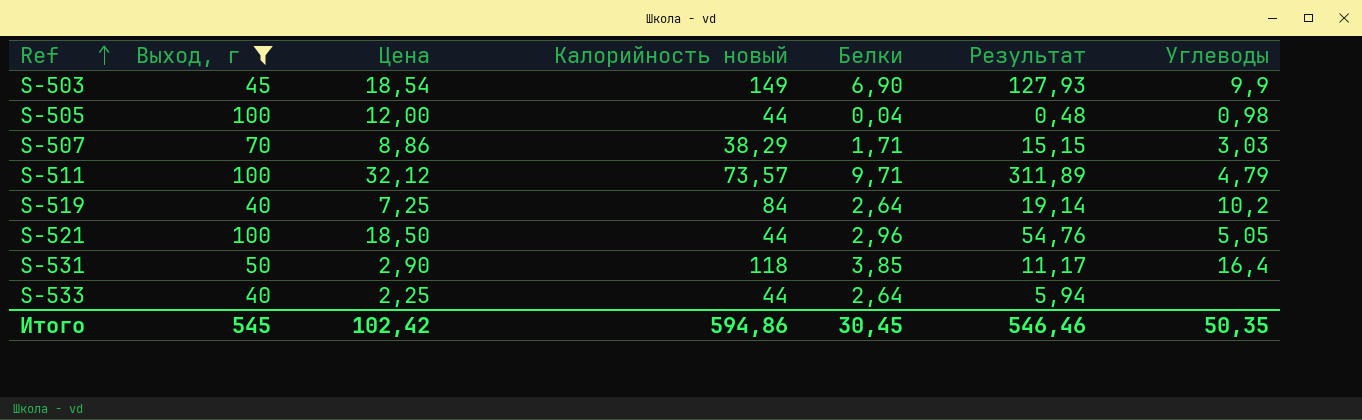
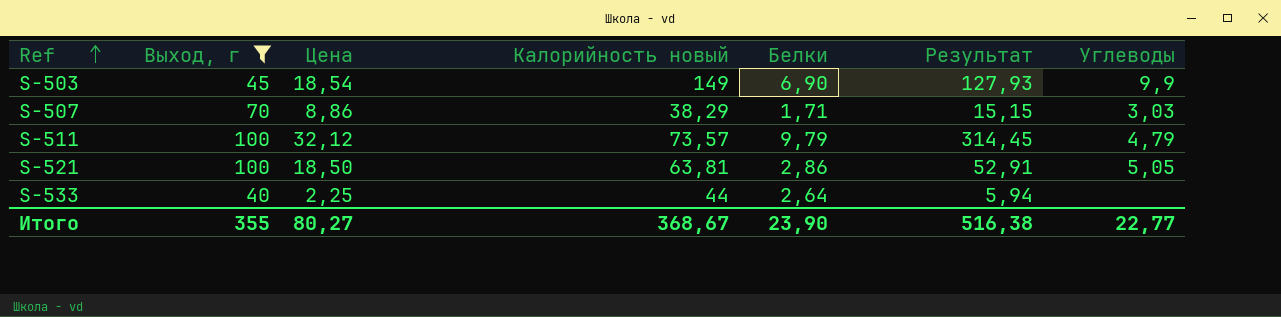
row S-505: 100 | 12,00 | 44 | 0,04 | 0,48 | 0,98 -> none
row S-519: 40 | 7,25 | 84 | 2,64 | 19,14 | 10,2 -> none
row S-531: 50 | 2,90 | 118 | 3,85 | 11,17 | 16,4 -> none
S-511 | Белки: 9,71 -> 9,79
S-511 | Результат: 311,89 -> 314,45
S-521 | Калорийность новый: 44 -> 63,81
S-521 | Белки: 2,96 -> 2,86
S-521 | Результат: 54,76 -> 52,91
Итого | Выход, г: 545 -> 355
Итого | Цена: 102,42 -> 80,27
Итого | Калорийность новый: 594,86 -> 368,67
Итого | Белки: 30,45 -> 23,90
Итого | Результат: 546,46 -> 516,38
Итого | Углеводы: 50,35 -> 22,77

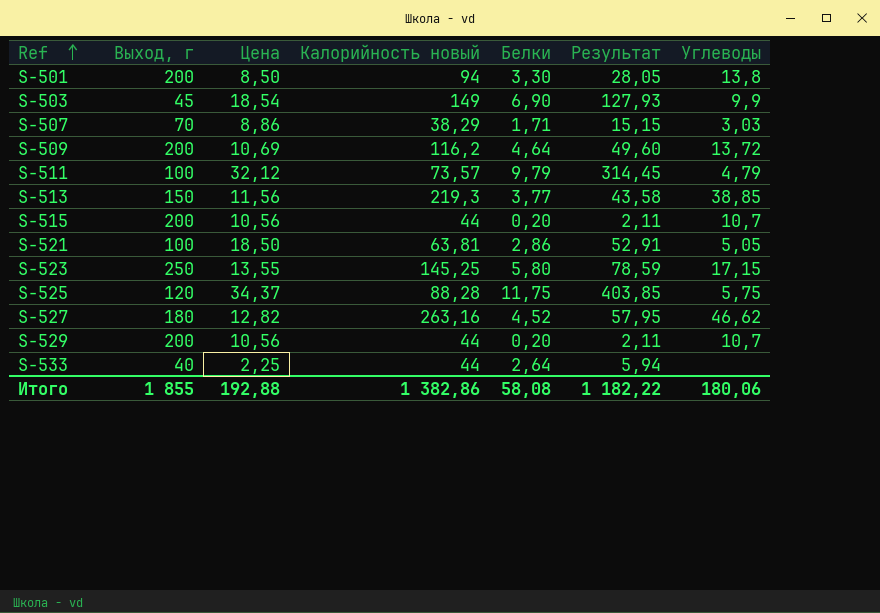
filter: Выход, г <= 100 -> none
Итого | Выход, г: 355 -> 1 855
Итого | Цена: 80,27 -> 192,88
Итого | Калорийность новый: 368,67 -> 1 382,86
Итого | Белки: 23,90 -> 58,08
Итого | Результат: 516,38 -> 1 182,22
Итого | Углеводы: 22,77 -> 180,06

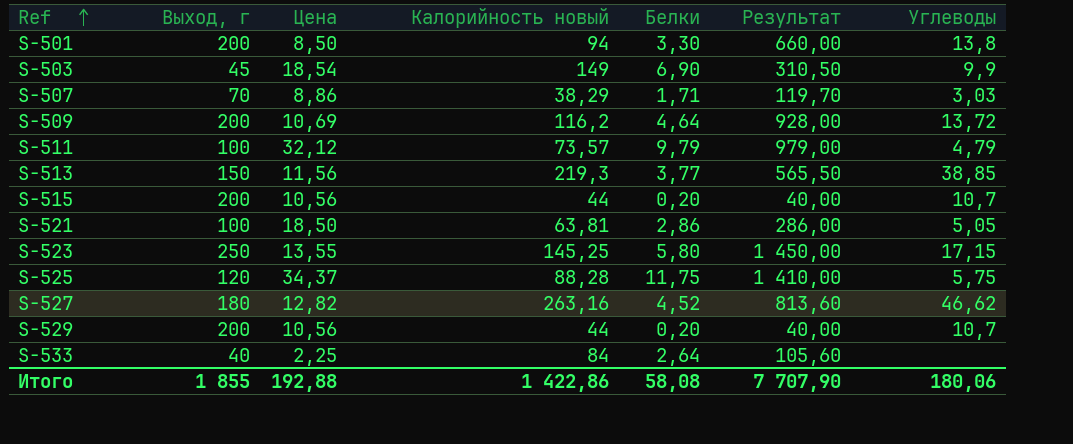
column Результат | formula: [Цена] * [Белки] -> [Выход, г] * [Белки]
S-533 | Калорийность новый: 44 -> 84
Итого | Калорийность новый: 1 382,86 -> 1 422,86
Итого | Результат: 1 182,22 -> 7 707,90

